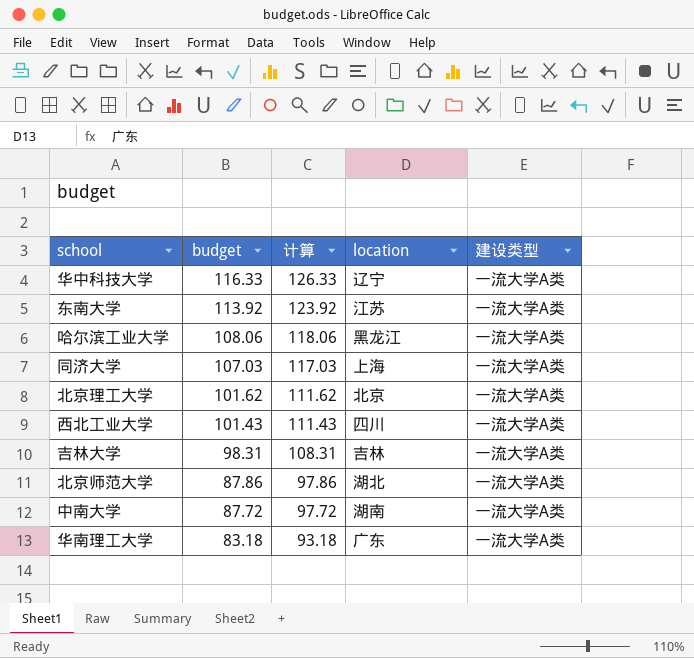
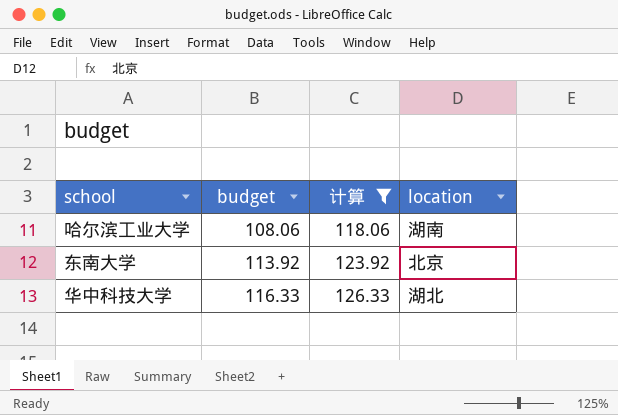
filter: none -> 计算 >= 118.06
row order: budget descending -> budget ascending
column 建设类型 | position: 5 -> none
哈尔滨工业大学 | location: 黑龙江 -> 湖南
东南大学 | location: 江苏 -> 北京
华中科技大学 | location: 辽宁 -> 湖北

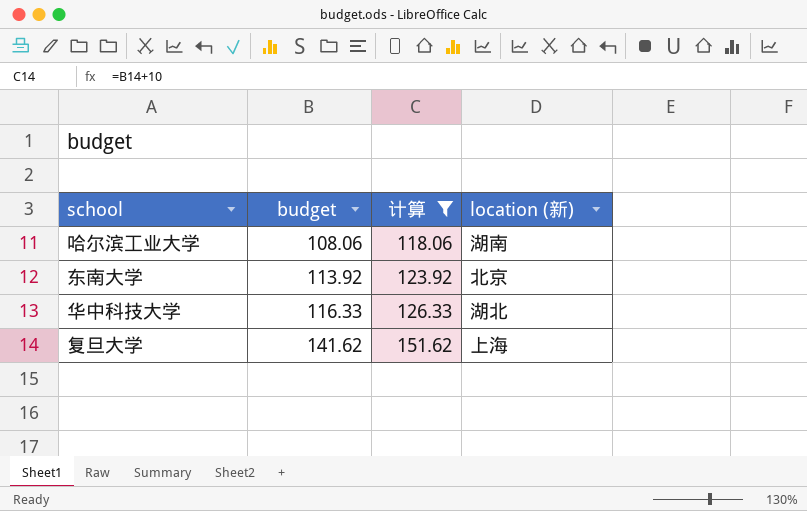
column name: location -> location (新)
row 复旦大学: none -> 141.62 | 151.62 | 上海

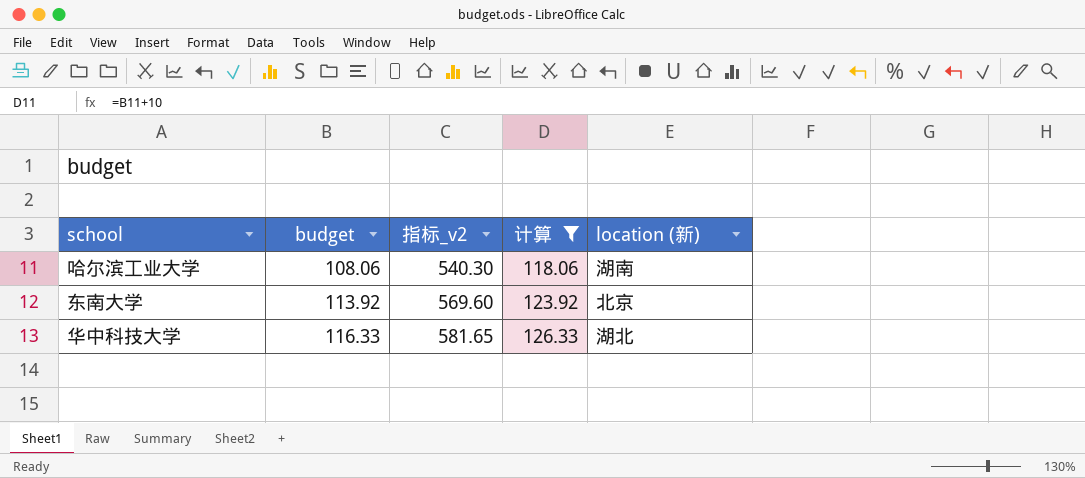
column 指标_v2 | formula: none -> [budget] * 5
row 复旦大学: 141.62 | 151.62 | 上海 -> none

